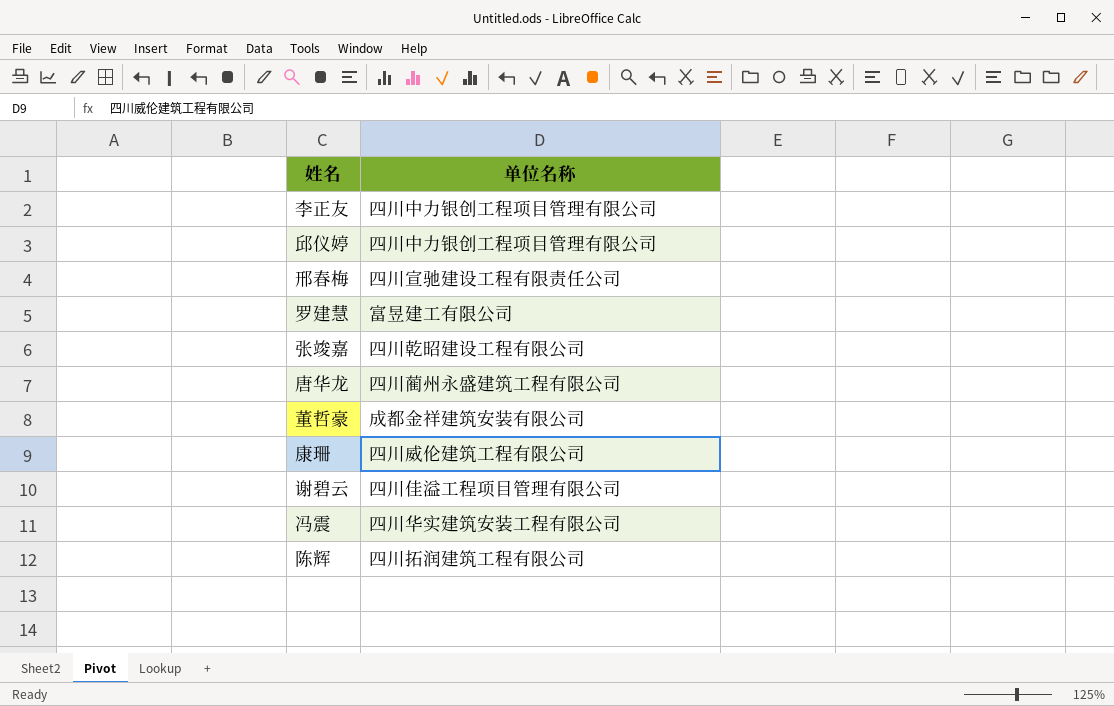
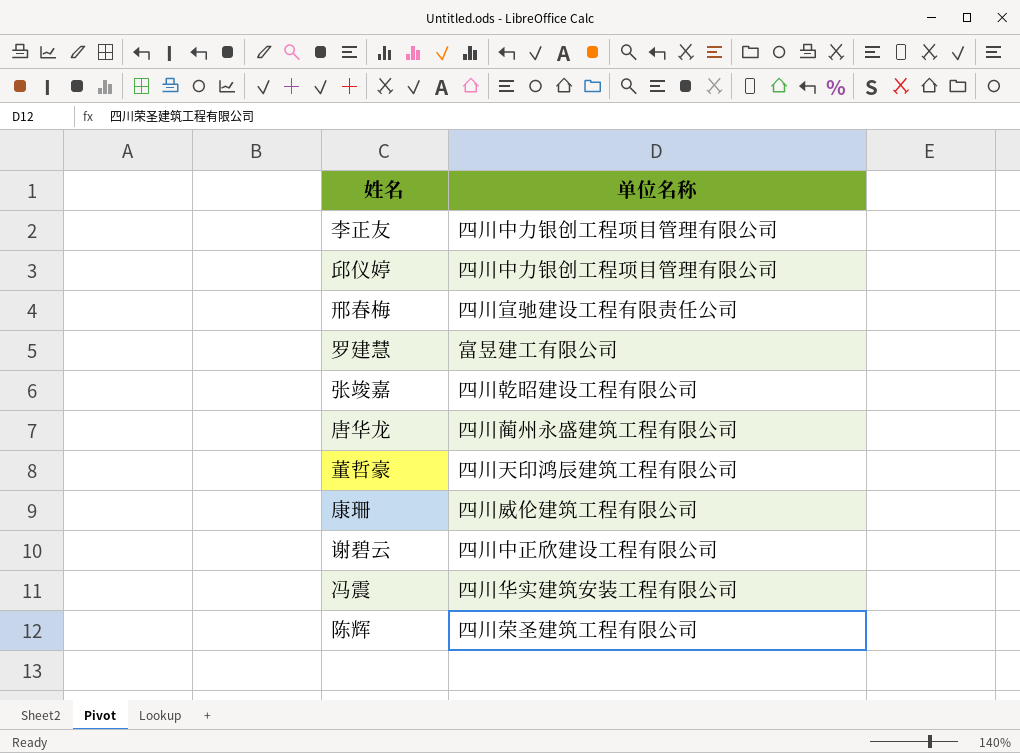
董哲豪 | 单位名称: 成都金祥建筑安装有限公司 -> 四川天印鸿辰建筑工程有限公司
谢碧云 | 单位名称: 四川佳溢工程项目管理有限公司 -> 四川中正欣建设工程有限公司
陈辉 | 单位名称: 四川拓润建筑工程有限公司 -> 四川荣圣建筑工程有限公司

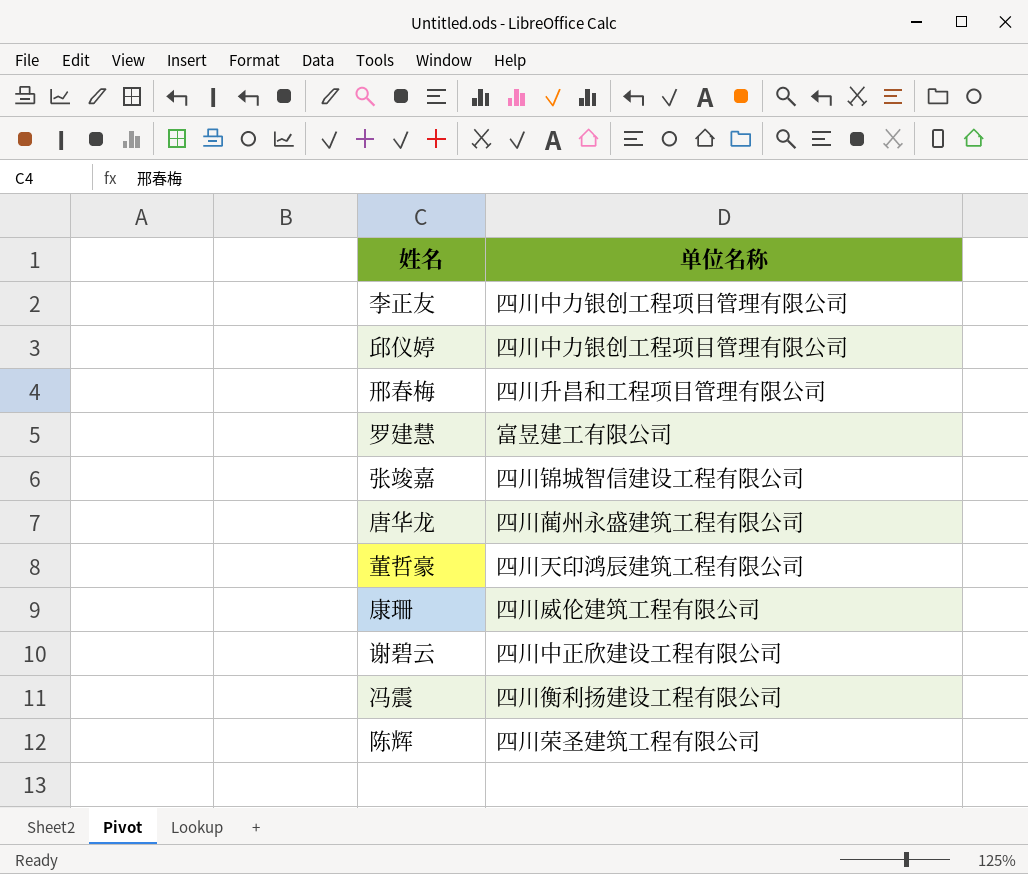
邢春梅 | 单位名称: 四川宣驰建设工程有限责任公司 -> 四川升昌和工程项目管理有限公司
张竣嘉 | 单位名称: 四川乾昭建设工程有限公司 -> 四川锦城智信建设工程有限公司
冯震 | 单位名称: 四川华实建筑安装工程有限公司 -> 四川衡利扬建设工程有限公司

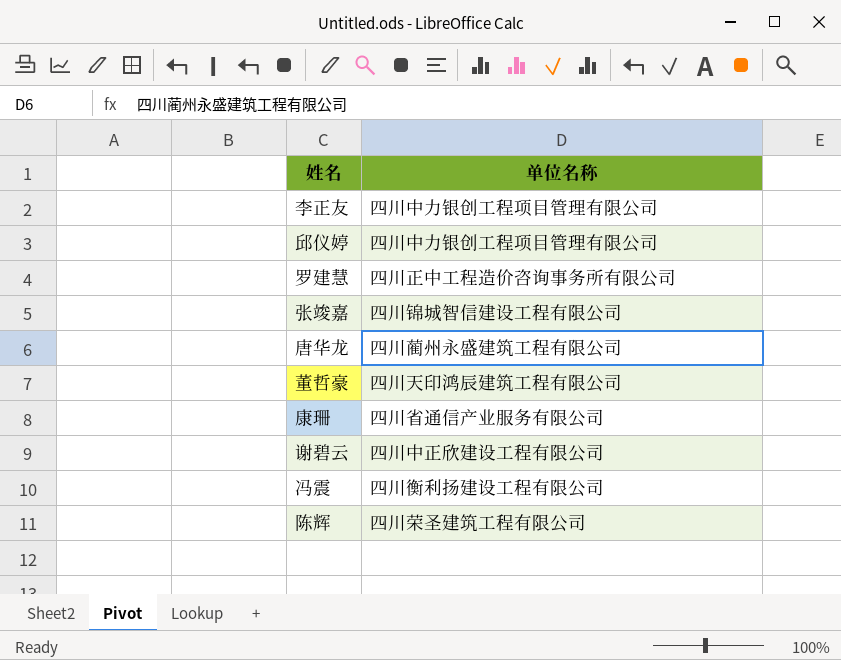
row 邢春梅: 四川升昌和工程项目管理有限公司 -> none
罗建慧 | 单位名称: 富昱建工有限公司 -> 四川正中工程造价咨询事务所有限公司
康珊 | 单位名称: 四川威伦建筑工程有限公司 -> 四川省通信产业服务有限公司

